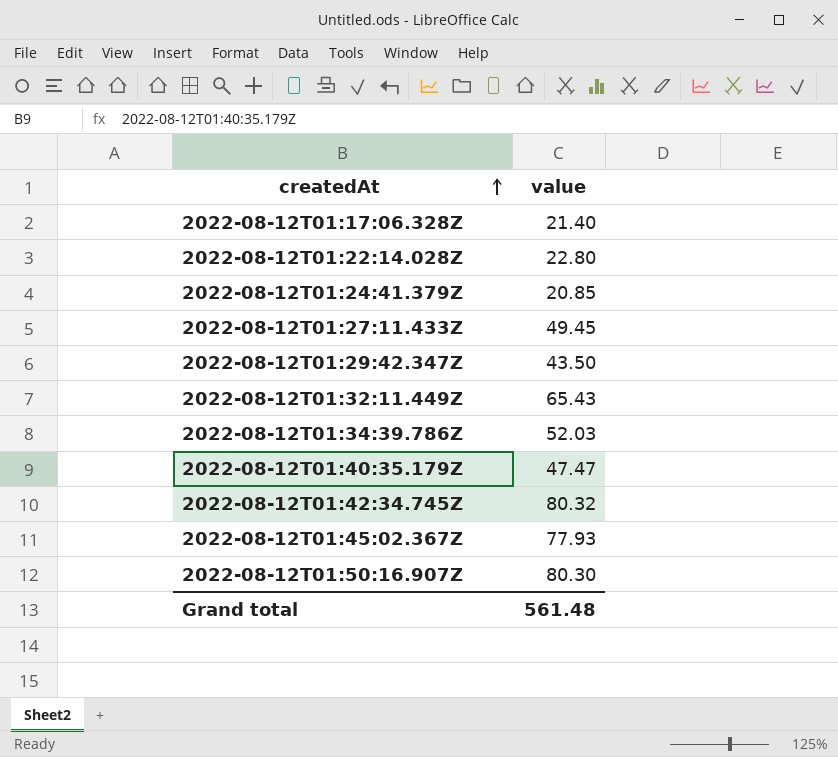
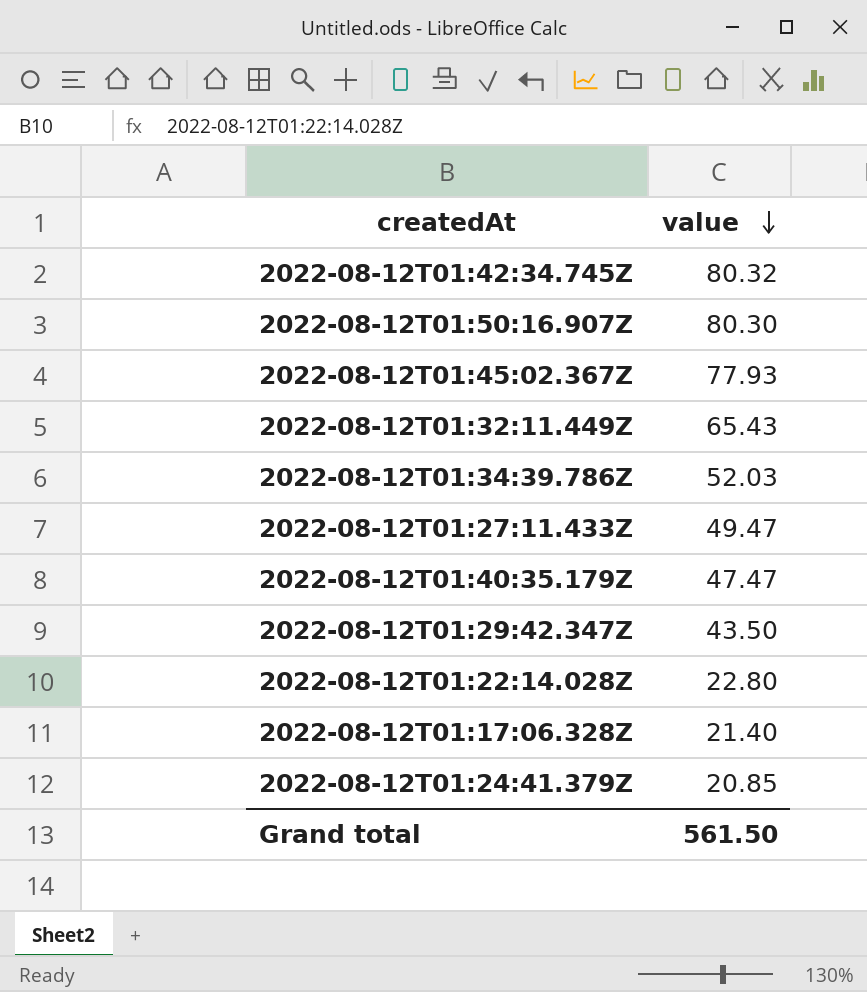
row order: createdAt ascending -> value descending
2022-08-12T01:27:11.433Z | value: 49.45 -> 49.47
Grand total | value: 561.48 -> 561.50

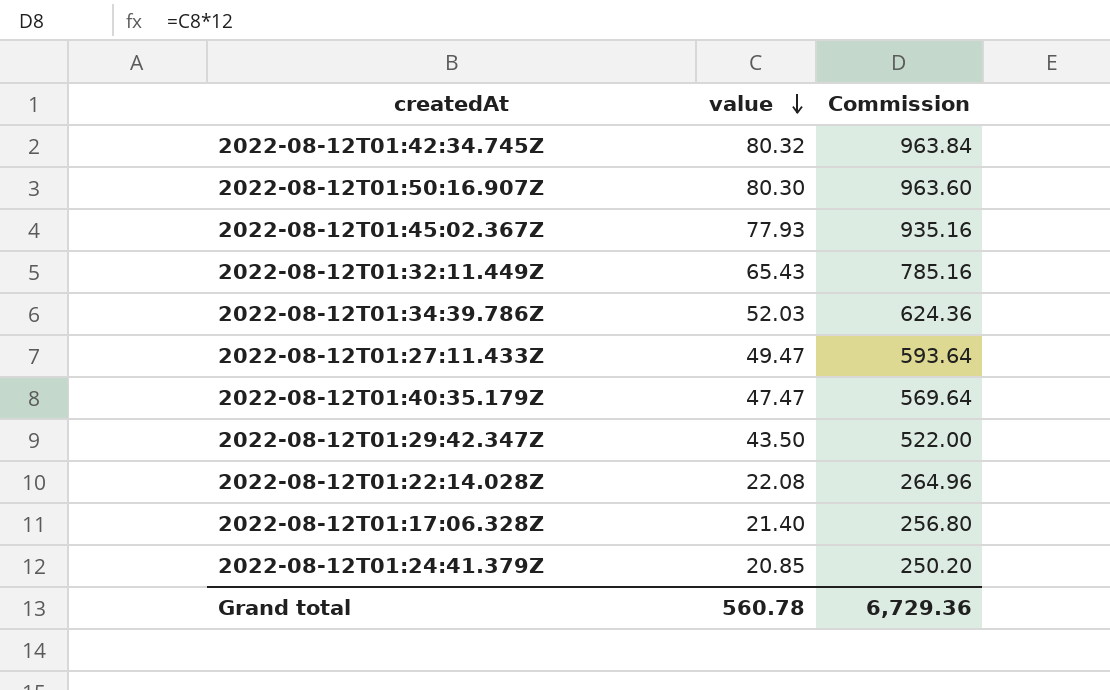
column Commission | formula: none -> [value] * 12
2022-08-12T01:22:14.028Z | value: 22.80 -> 22.08
Grand total | value: 561.50 -> 560.78

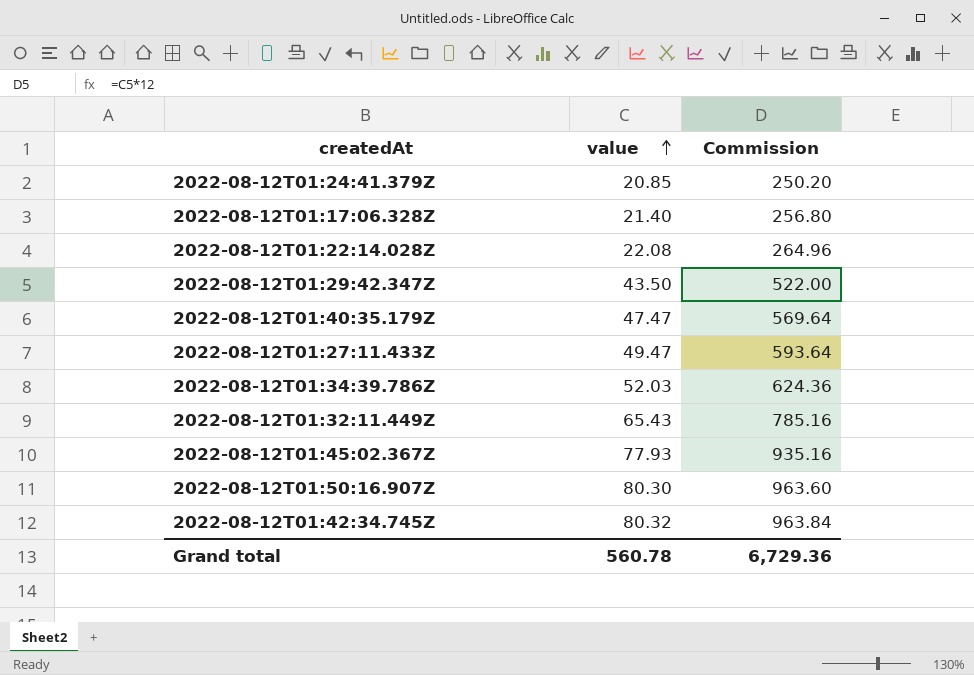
row order: value descending -> value ascending

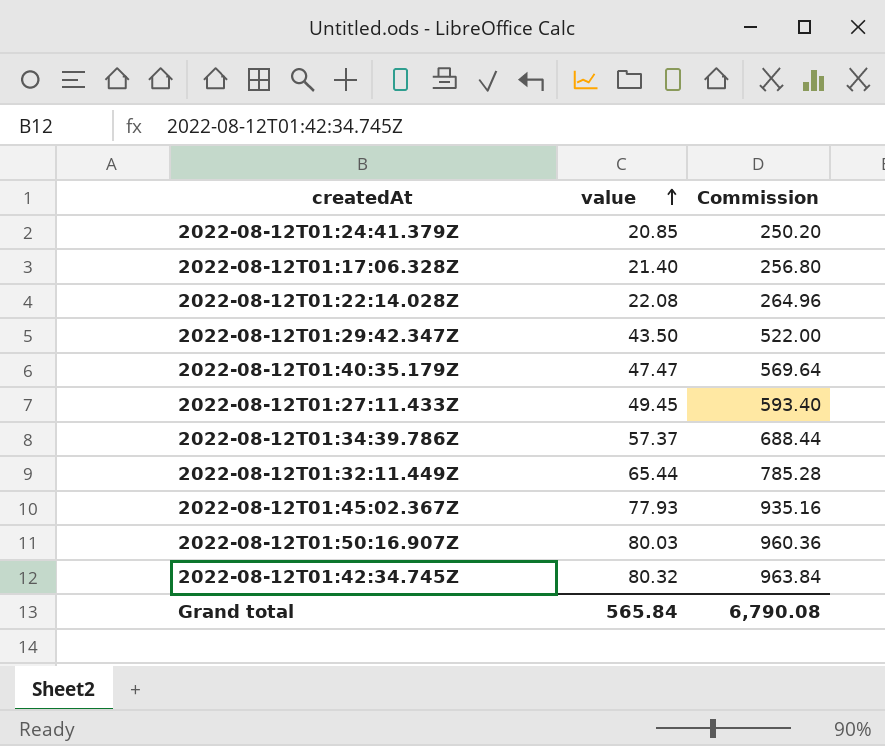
2022-08-12T01:27:11.433Z | value: 49.47 -> 49.45
2022-08-12T01:27:11.433Z | Commission: 593.64 -> 593.40
2022-08-12T01:34:39.786Z | value: 52.03 -> 57.37
2022-08-12T01:34:39.786Z | Commission: 624.36 -> 688.44
2022-08-12T01:32:11.449Z | value: 65.43 -> 65.44
2022-08-12T01:32:11.449Z | Commission: 785.16 -> 785.28
2022-08-12T01:50:16.907Z | value: 80.30 -> 80.03
2022-08-12T01:50:16.907Z | Commission: 963.60 -> 960.36
Grand total | value: 560.78 -> 565.84
Grand total | Commission: 6,729.36 -> 6,790.08

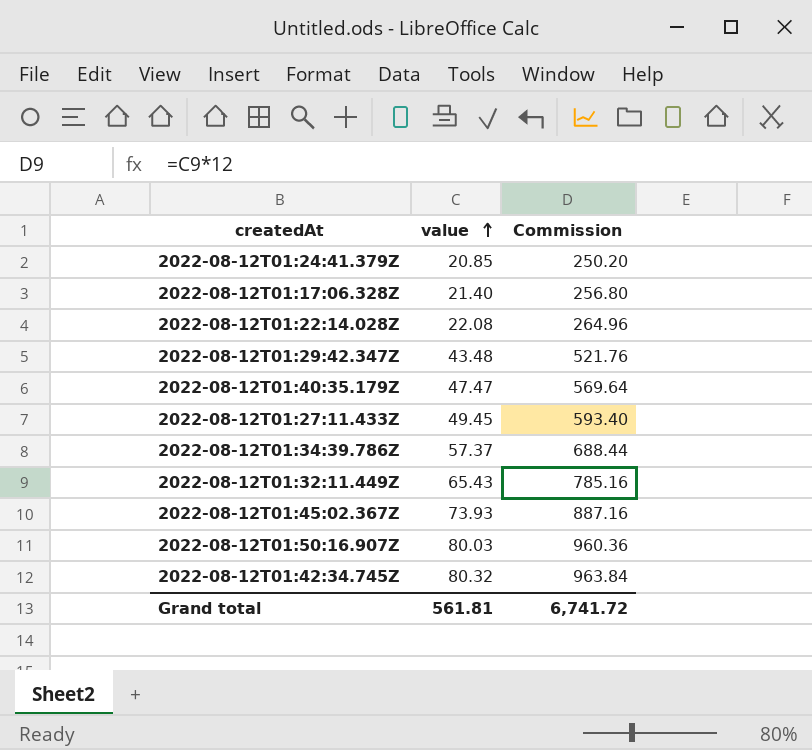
2022-08-12T01:29:42.347Z | value: 43.50 -> 43.48
2022-08-12T01:29:42.347Z | Commission: 522.00 -> 521.76
2022-08-12T01:32:11.449Z | value: 65.44 -> 65.43
2022-08-12T01:32:11.449Z | Commission: 785.28 -> 785.16
2022-08-12T01:45:02.367Z | value: 77.93 -> 73.93
2022-08-12T01:45:02.367Z | Commission: 935.16 -> 887.16
Grand total | value: 565.84 -> 561.81
Grand total | Commission: 6,790.08 -> 6,741.72

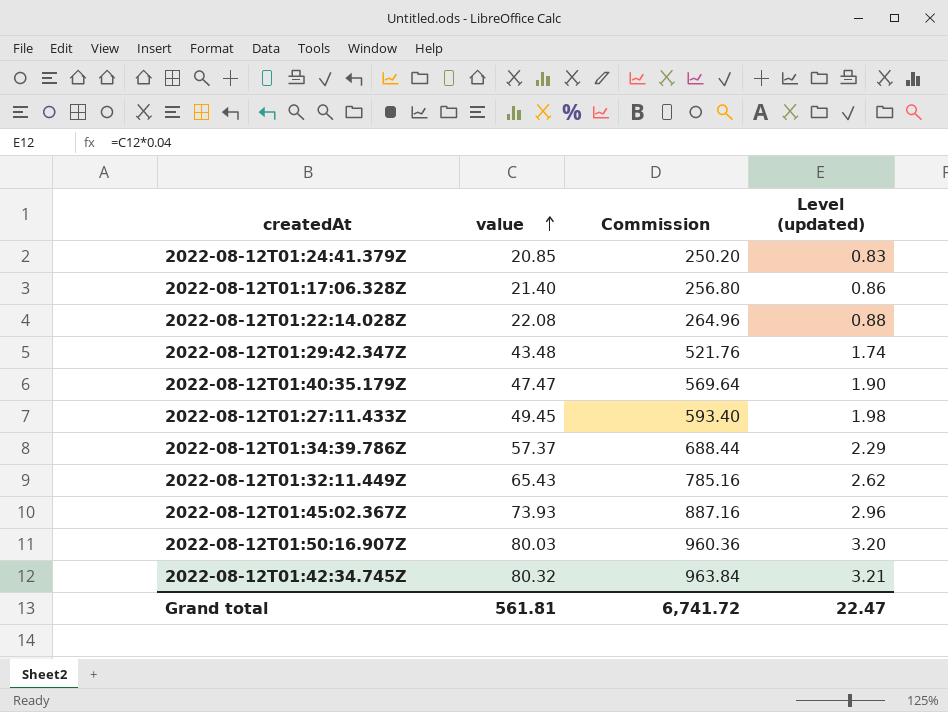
column Level (updated) | formula: none -> [value] * 0.04

